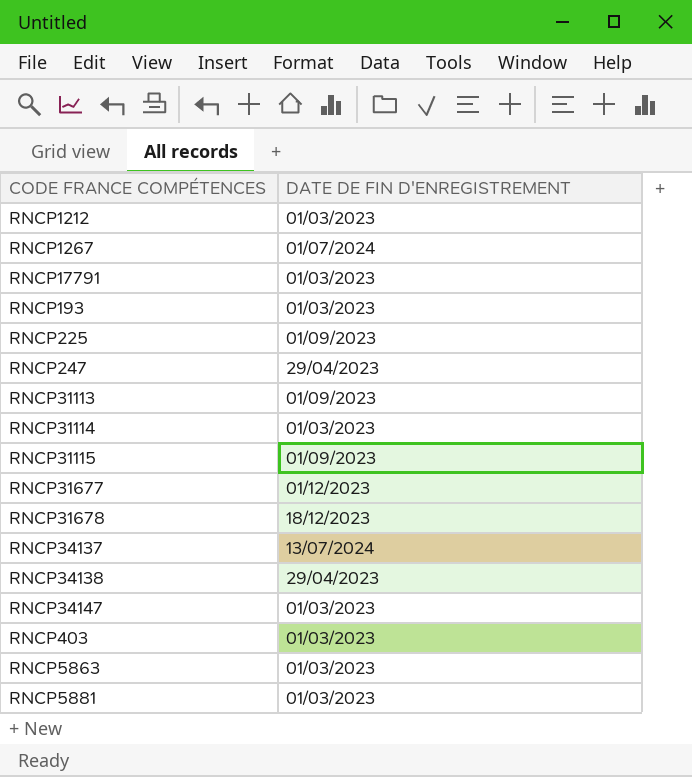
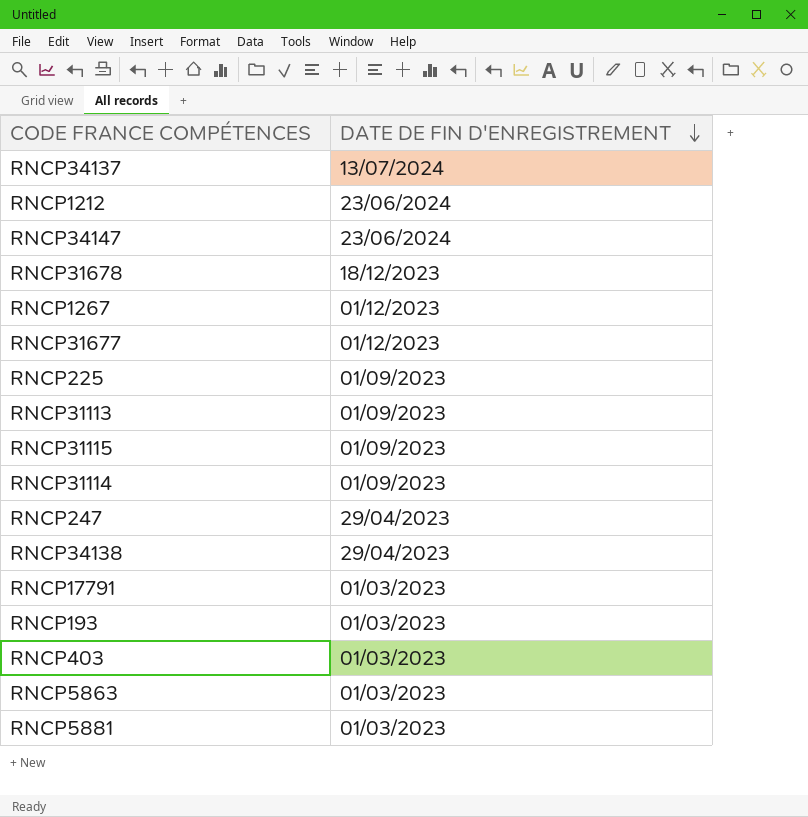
row order: none -> DATE DE FIN D'ENREGISTREMENT descending
RNCP1212 | DATE DE FIN D'ENREGISTREMENT: 01/03/2023 -> 23/06/2024
RNCP34147 | DATE DE FIN D'ENREGISTREMENT: 01/03/2023 -> 23/06/2024
RNCP1267 | DATE DE FIN D'ENREGISTREMENT: 01/07/2024 -> 01/12/2023
RNCP31114 | DATE DE FIN D'ENREGISTREMENT: 01/03/2023 -> 01/09/2023

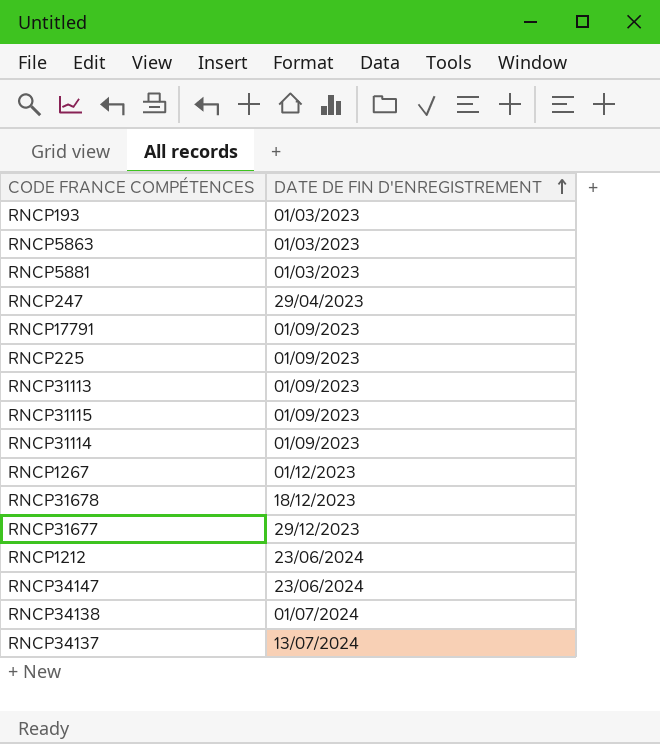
row order: DATE DE FIN D'ENREGISTREMENT descending -> DATE DE FIN D'ENREGISTREMENT ascending
row RNCP403: 01/03/2023 -> none
RNCP17791 | DATE DE FIN D'ENREGISTREMENT: 01/03/2023 -> 01/09/2023
RNCP31677 | DATE DE FIN D'ENREGISTREMENT: 01/12/2023 -> 29/12/2023
RNCP34138 | DATE DE FIN D'ENREGISTREMENT: 29/04/2023 -> 01/07/2024

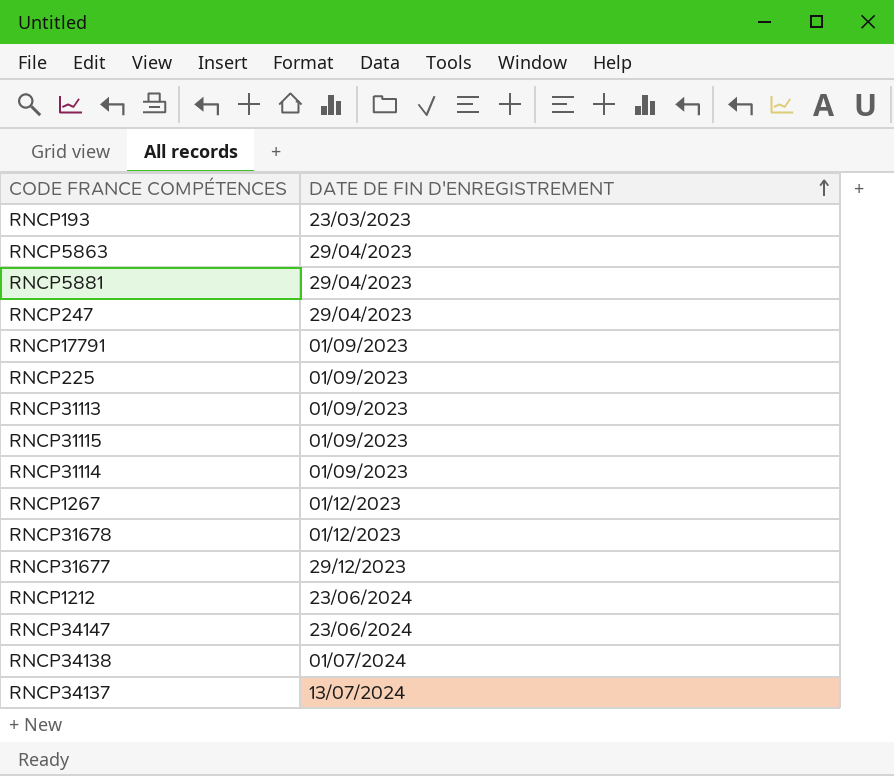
RNCP193 | DATE DE FIN D'ENREGISTREMENT: 01/03/2023 -> 23/03/2023
RNCP5863 | DATE DE FIN D'ENREGISTREMENT: 01/03/2023 -> 29/04/2023
RNCP5881 | DATE DE FIN D'ENREGISTREMENT: 01/03/2023 -> 29/04/2023
RNCP31678 | DATE DE FIN D'ENREGISTREMENT: 18/12/2023 -> 01/12/2023

